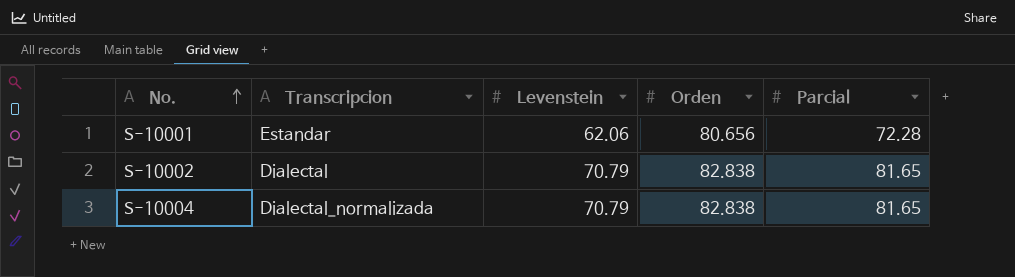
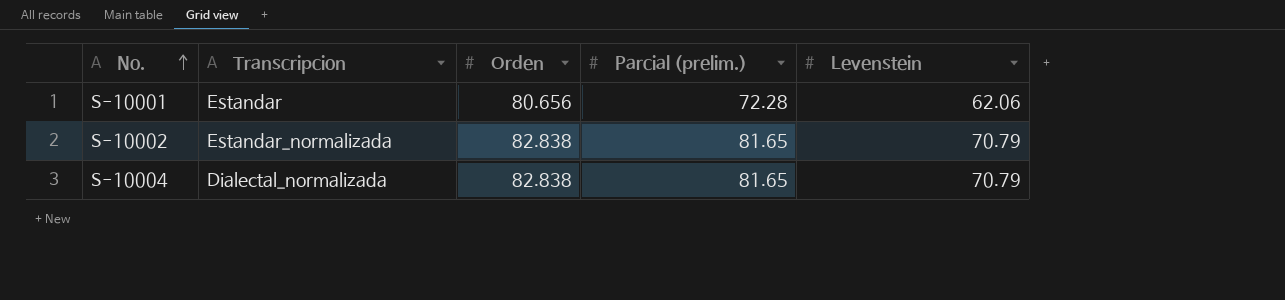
column name: Parcial -> Parcial (prelim.)
column Levenstein | position: 3 -> 5
S-10002 | Transcripcion: Dialectal -> Estandar_normalizada

